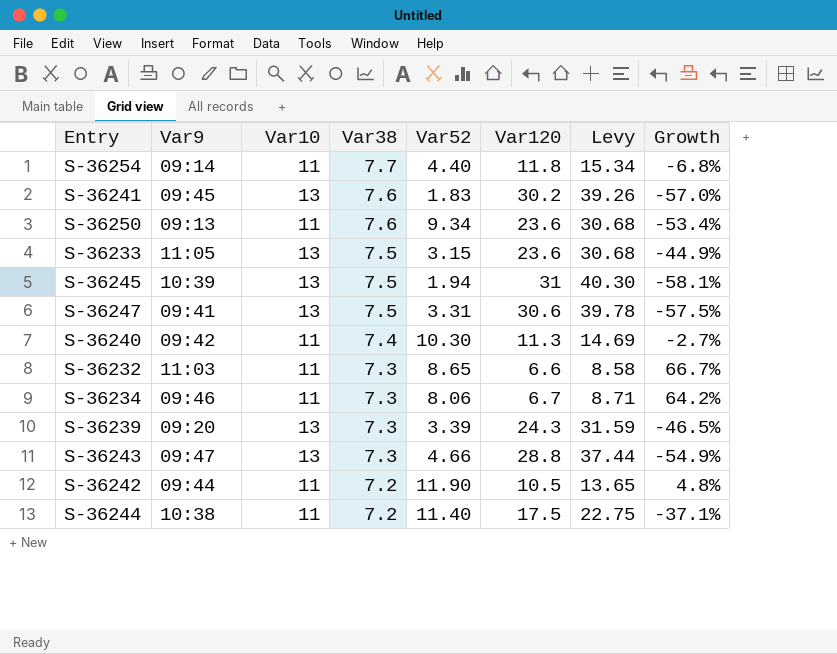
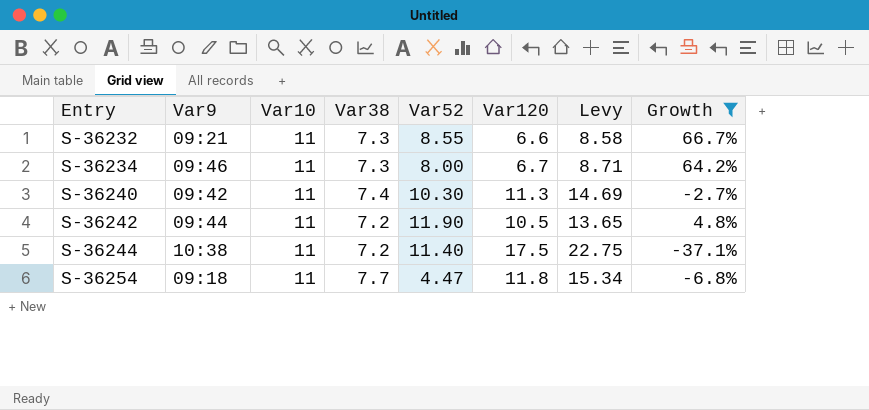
filter: none -> Growth >= -37.1%
row order: Var38 descending -> Entry ascending
S-36232 | Var9: 11:03 -> 09:21
S-36232 | Var52: 8.65 -> 8.55
S-36234 | Var52: 8.06 -> 8.00
S-36254 | Var9: 09:14 -> 09:18
S-36254 | Var52: 4.40 -> 4.47

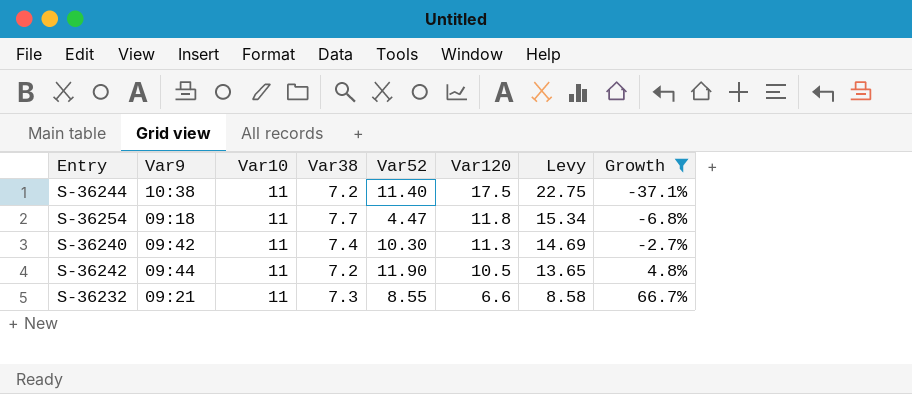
row order: Entry ascending -> Var120 descending
row S-36234: 09:46 | 11 | 7.3 | 8.00 | 6.7 | 8.71 | 64.2% -> none

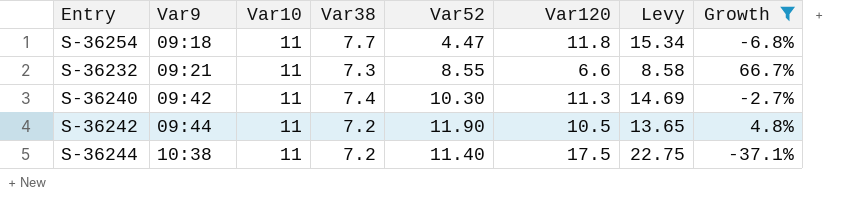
row order: Var120 descending -> Var9 ascending

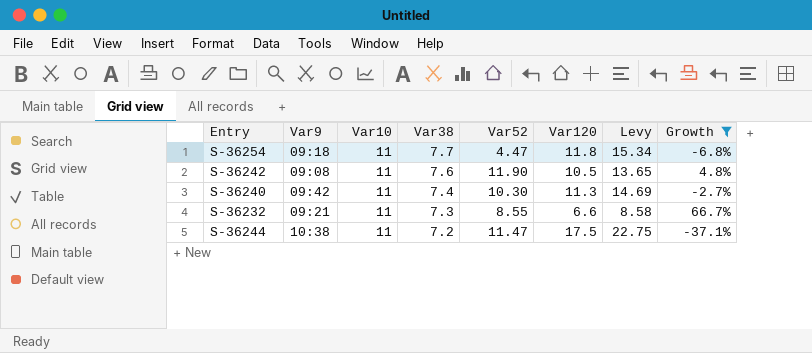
row order: Var9 ascending -> Var38 descending
S-36242 | Var9: 09:44 -> 09:08
S-36242 | Var38: 7.2 -> 7.6
S-36244 | Var52: 11.40 -> 11.47

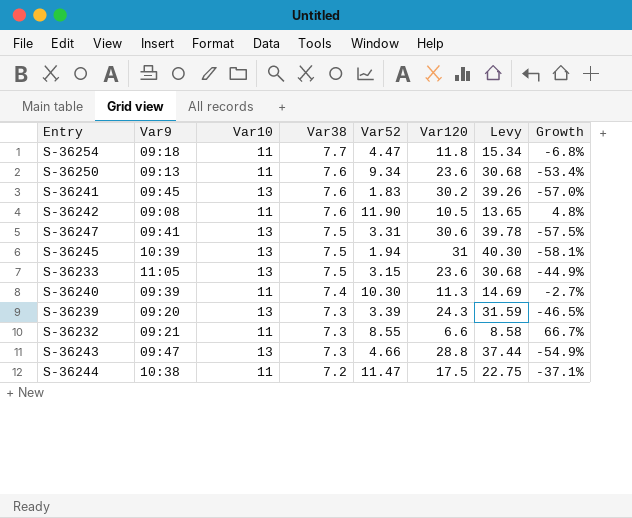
filter: Growth >= -37.1% -> none
S-36240 | Var9: 09:42 -> 09:39

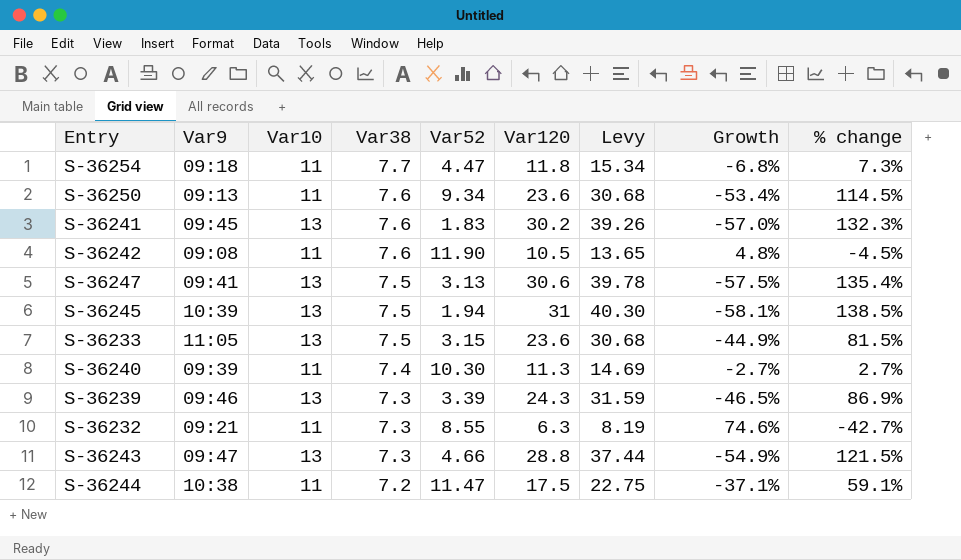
column % change | formula: none -> ([Var120] - [Var10]) / [Var10]
S-36247 | Var52: 3.31 -> 3.13
S-36239 | Var9: 09:20 -> 09:46
S-36232 | Var120: 6.6 -> 6.3
S-36232 | Levy: 8.58 -> 8.19
S-36232 | Growth: 66.7% -> 74.6%

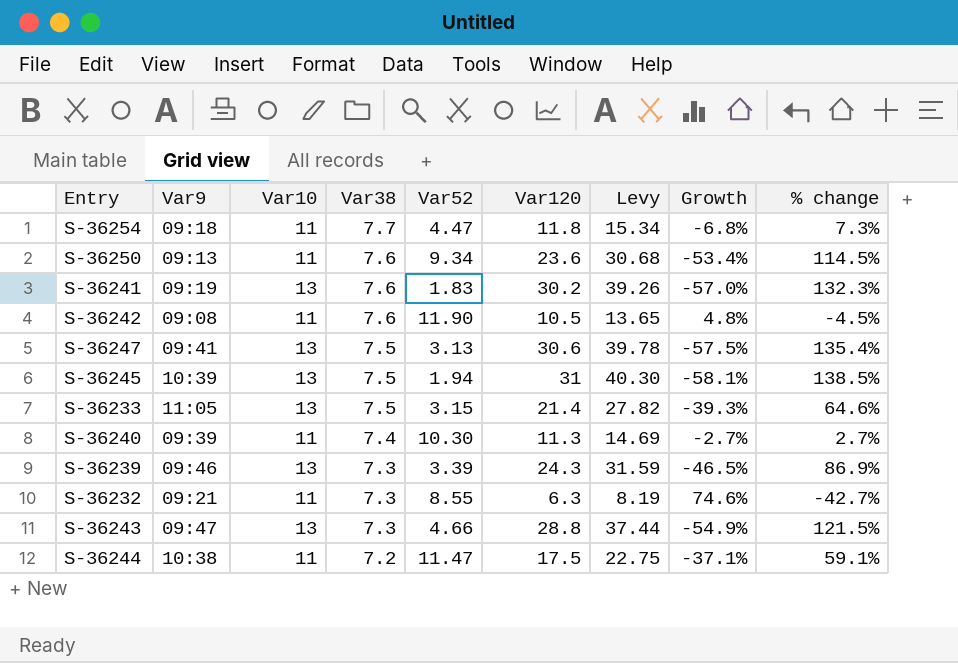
S-36241 | Var9: 09:45 -> 09:19
S-36233 | Var120: 23.6 -> 21.4
S-36233 | Levy: 30.68 -> 27.82
S-36233 | Growth: -44.9% -> -39.3%
S-36233 | % change: 81.5% -> 64.6%

